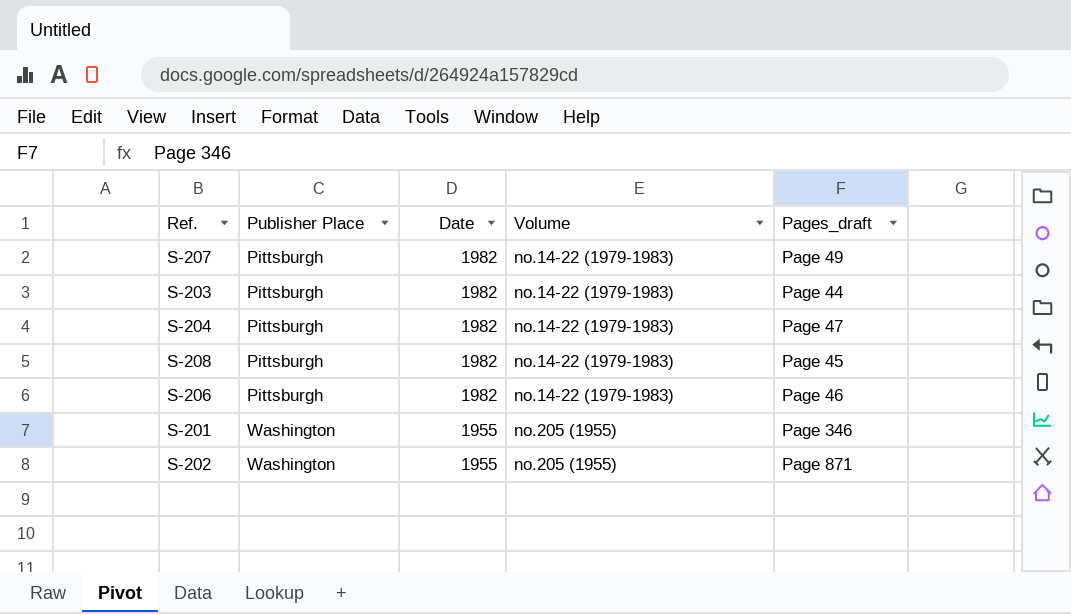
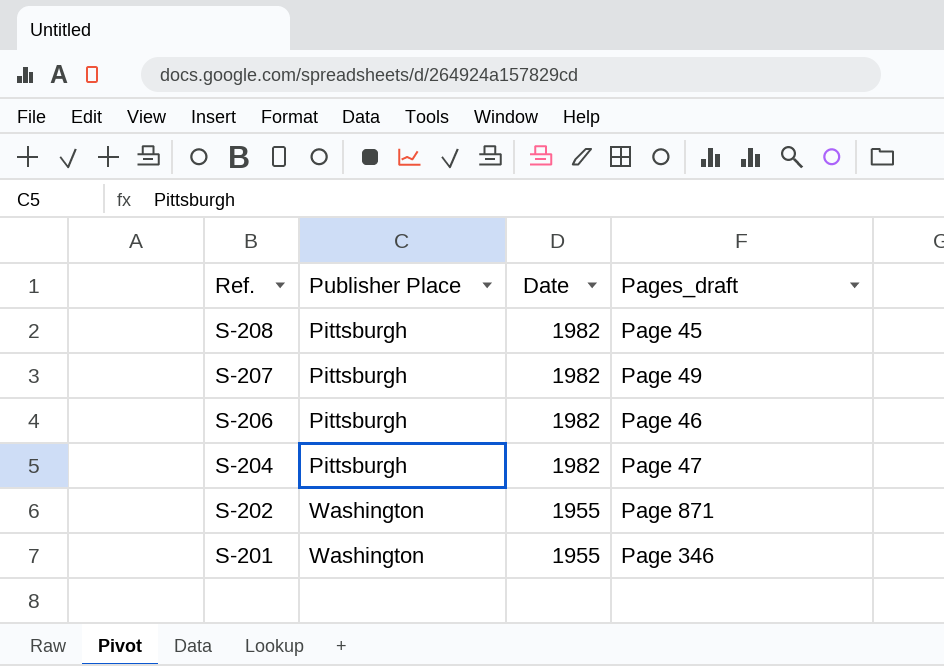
row order: Publisher Place ascending -> Ref. descending
column Volume | position: 4 -> none
row S-203: Pittsburgh | 1982 | no.14-22 (1979-1983) | Page 44 -> none

